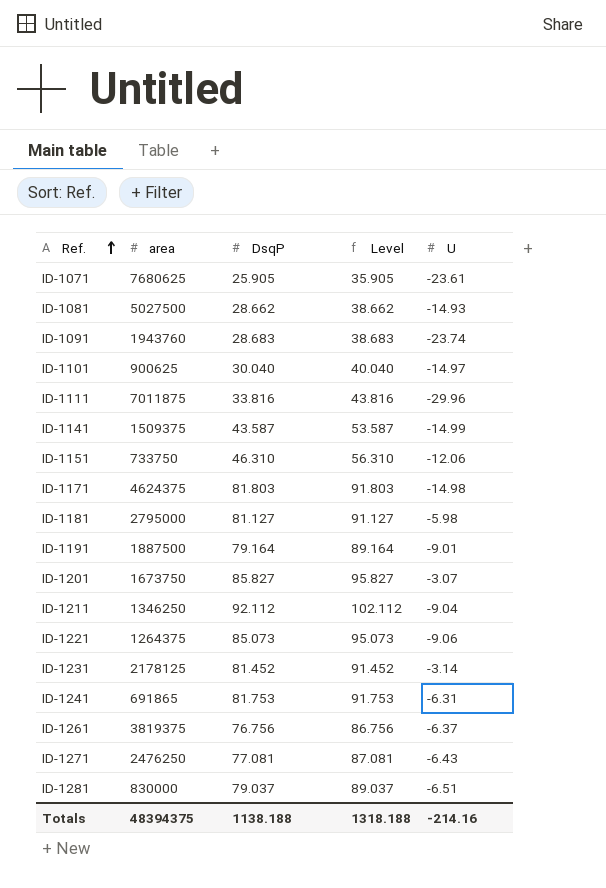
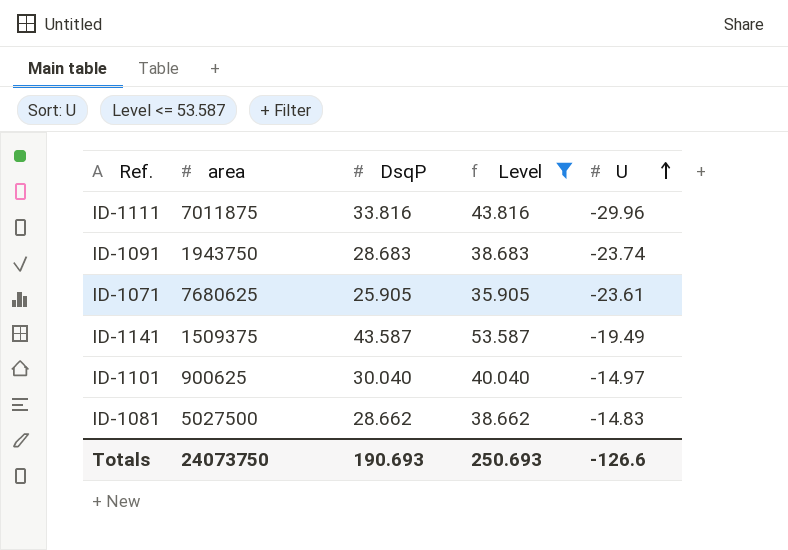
filter: none -> Level <= 53.587
row order: Ref. ascending -> U ascending
ID-1091 | area: 1943760 -> 1943750
ID-1141 | U: -14.99 -> -19.49
ID-1081 | U: -14.93 -> -14.83
Totals | area: 48394375 -> 24073750
Totals | DsqP: 1138.188 -> 190.693
Totals | Level: 1318.188 -> 250.693
Totals | U: -214.16 -> -126.6

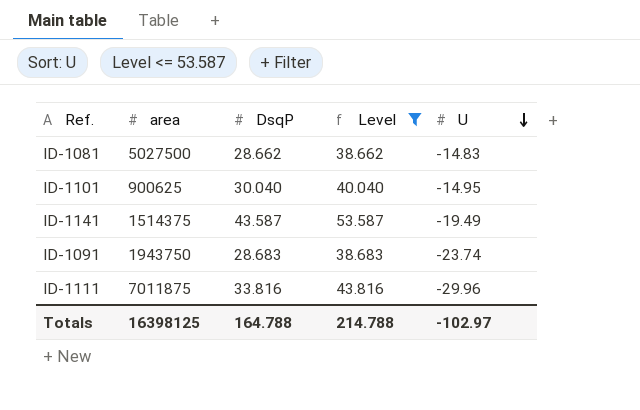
row order: U ascending -> U descending
row ID-1071: 7680625 | 25.905 | 35.905 | -23.61 -> none
ID-1101 | U: -14.97 -> -14.95
ID-1141 | area: 1509375 -> 1514375
Totals | area: 24073750 -> 16398125
Totals | DsqP: 190.693 -> 164.788
Totals | Level: 250.693 -> 214.788
Totals | U: -126.6 -> -102.97

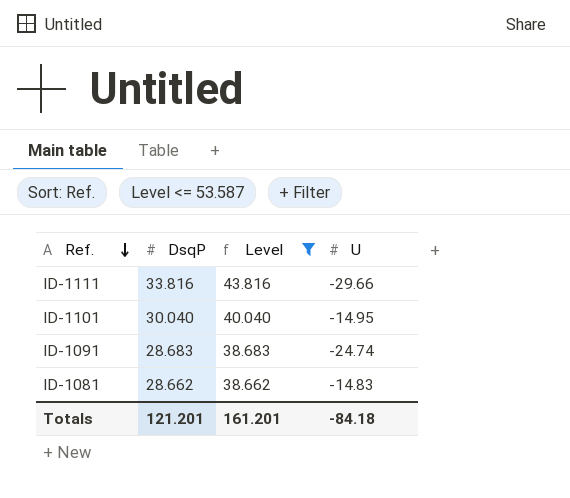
row order: U descending -> Ref. descending
column area | position: 2 -> none
row ID-1141: 1514375 | 43.587 | 53.587 | -19.49 -> none
ID-1111 | U: -29.96 -> -29.66
ID-1091 | U: -23.74 -> -24.74
Totals | DsqP: 164.788 -> 121.201
Totals | Level: 214.788 -> 161.201
Totals | U: -102.97 -> -84.18

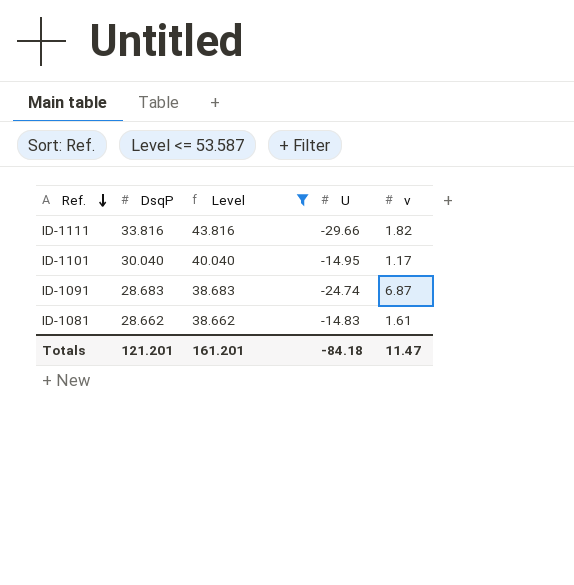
column v | position: none -> 5

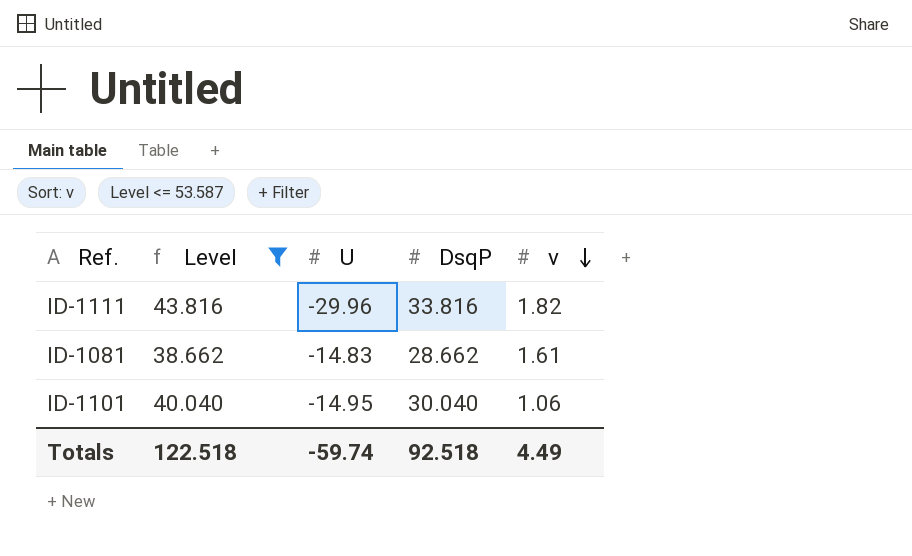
row order: Ref. descending -> v descending
column DsqP | position: 2 -> 4
row ID-1091: 28.683 | 38.683 | -24.74 | 6.87 -> none
ID-1111 | U: -29.66 -> -29.96
ID-1101 | v: 1.17 -> 1.06
Totals | Level: 161.201 -> 122.518
Totals | U: -84.18 -> -59.74
Totals | DsqP: 121.201 -> 92.518
Totals | v: 11.47 -> 4.49

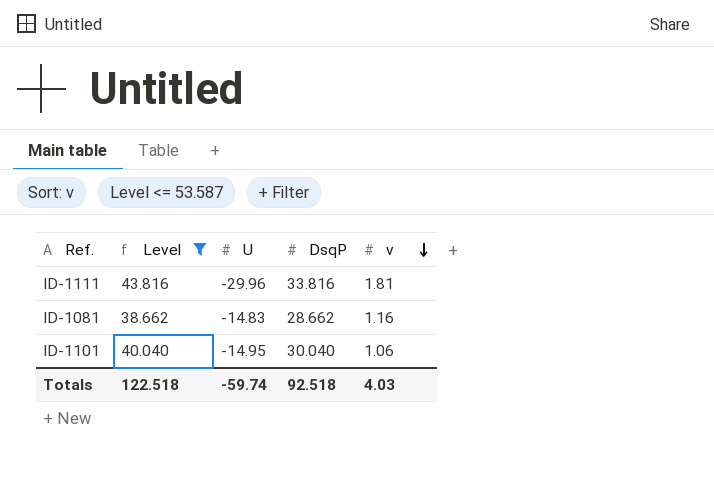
ID-1111 | v: 1.82 -> 1.81
ID-1081 | v: 1.61 -> 1.16
Totals | v: 4.49 -> 4.03

